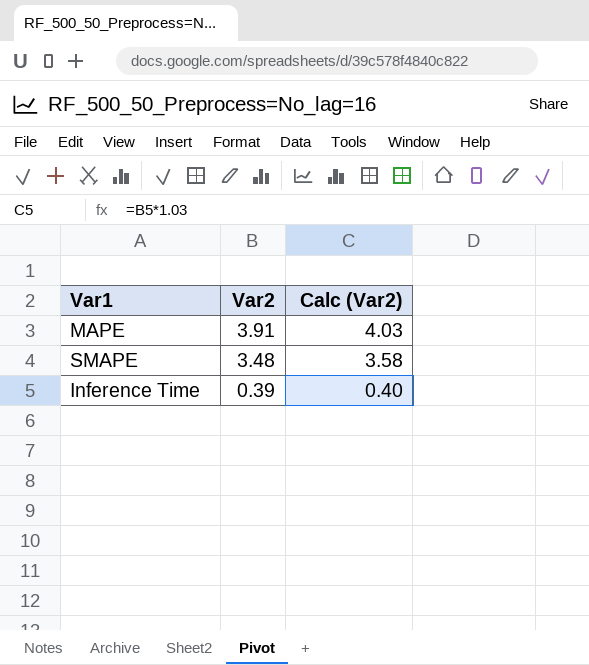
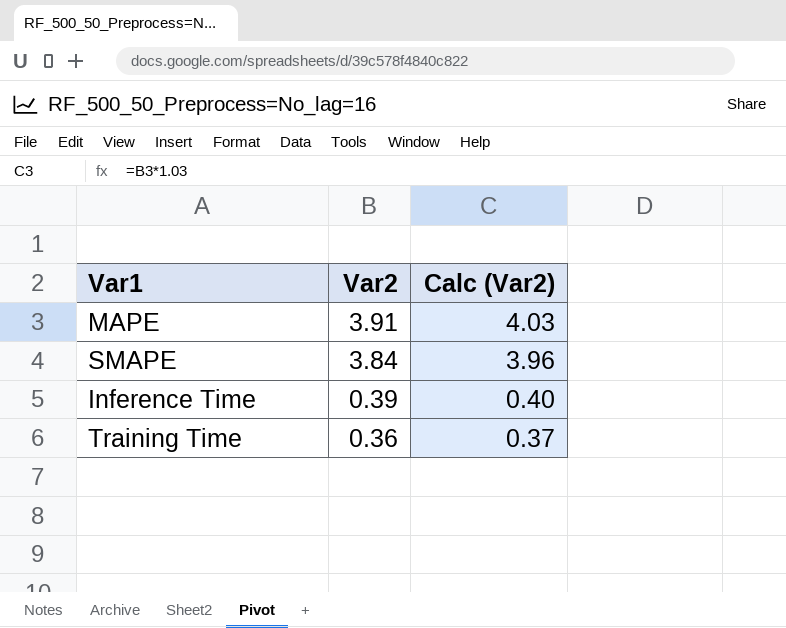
SMAPE | Var2: 3.48 -> 3.84
SMAPE | Calc (Var2): 3.58 -> 3.96
row Training Time: none -> 0.36 | 0.37

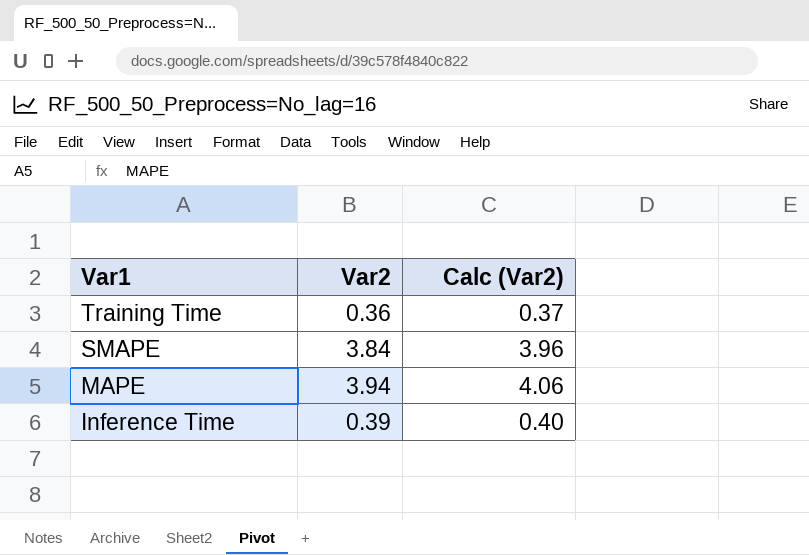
row order: Var2 descending -> Var1 descending
MAPE | Var2: 3.91 -> 3.94
MAPE | Calc (Var2): 4.03 -> 4.06

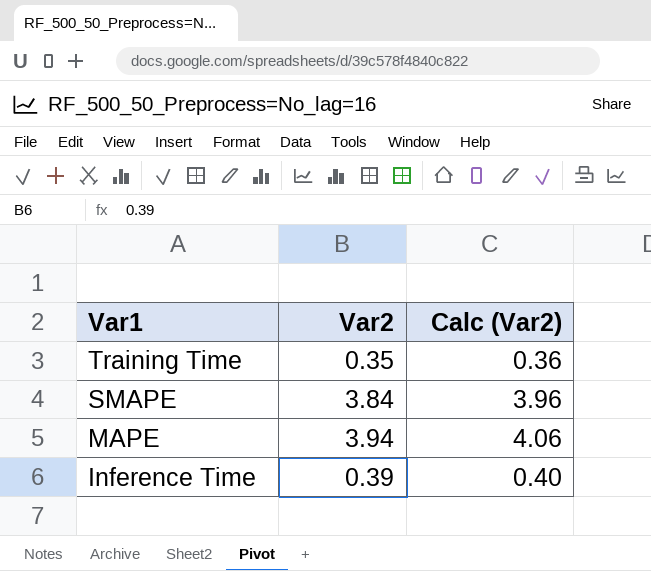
Training Time | Var2: 0.36 -> 0.35
Training Time | Calc (Var2): 0.37 -> 0.36

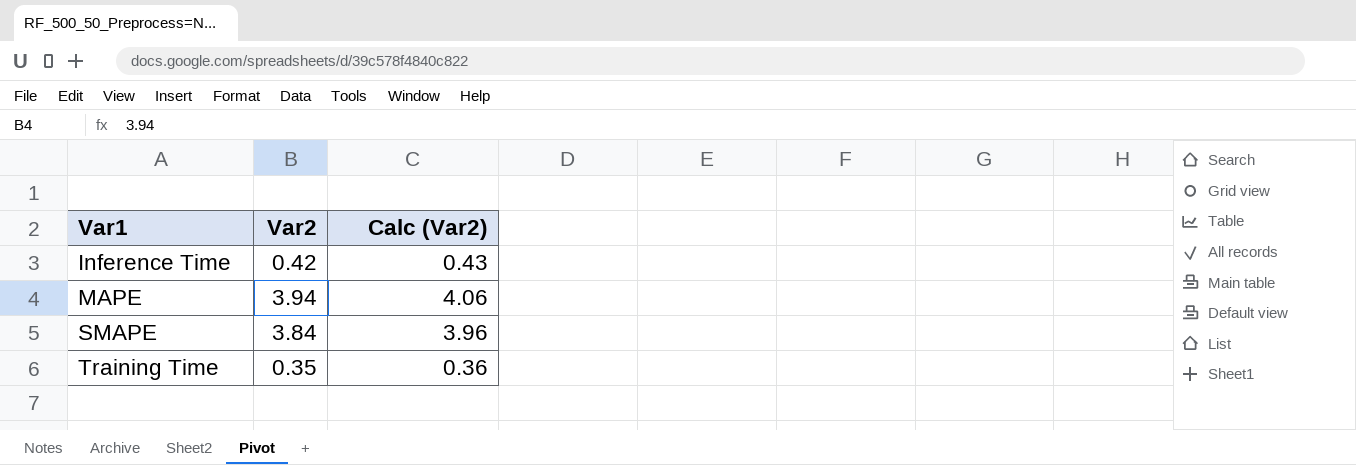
row order: Var1 descending -> Var1 ascending
Inference Time | Var2: 0.39 -> 0.42
Inference Time | Calc (Var2): 0.40 -> 0.43

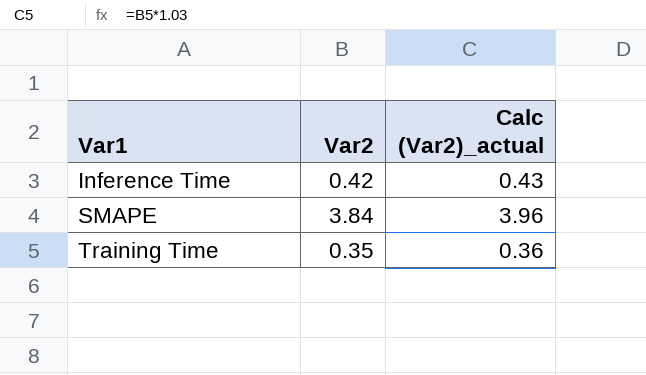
column name: Calc (Var2) -> Calc (Var2)_actual
row MAPE: 3.94 | 4.06 -> none

